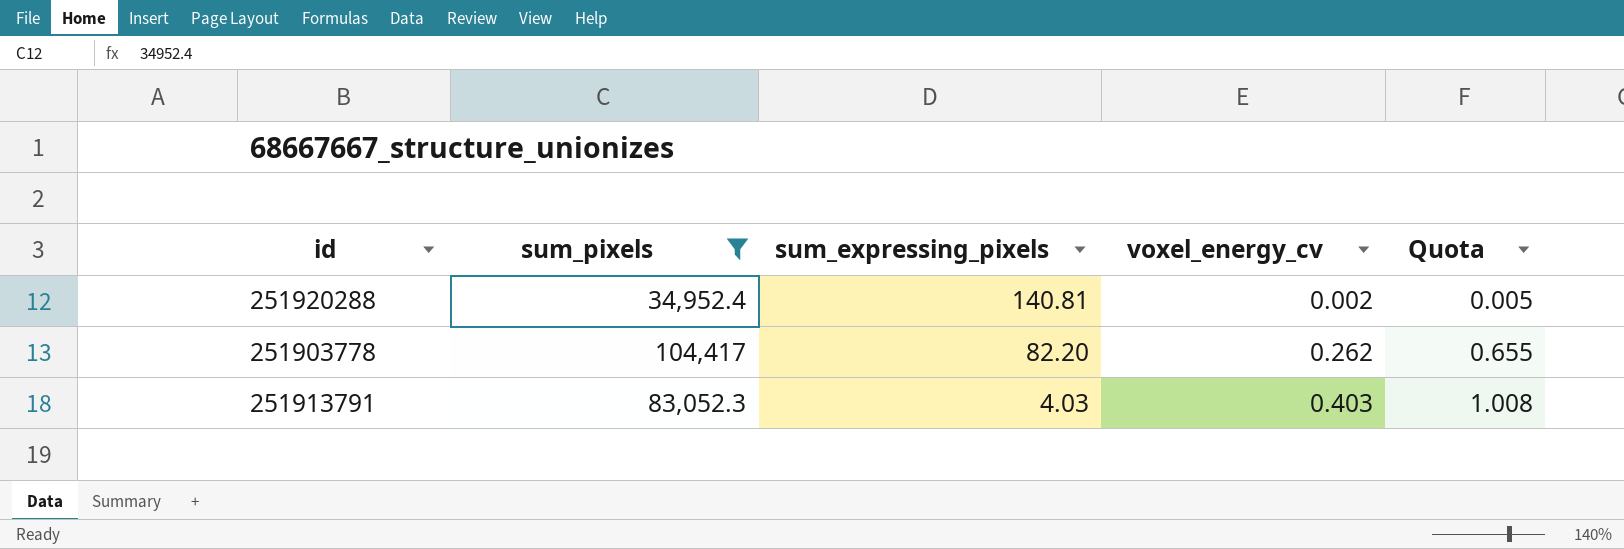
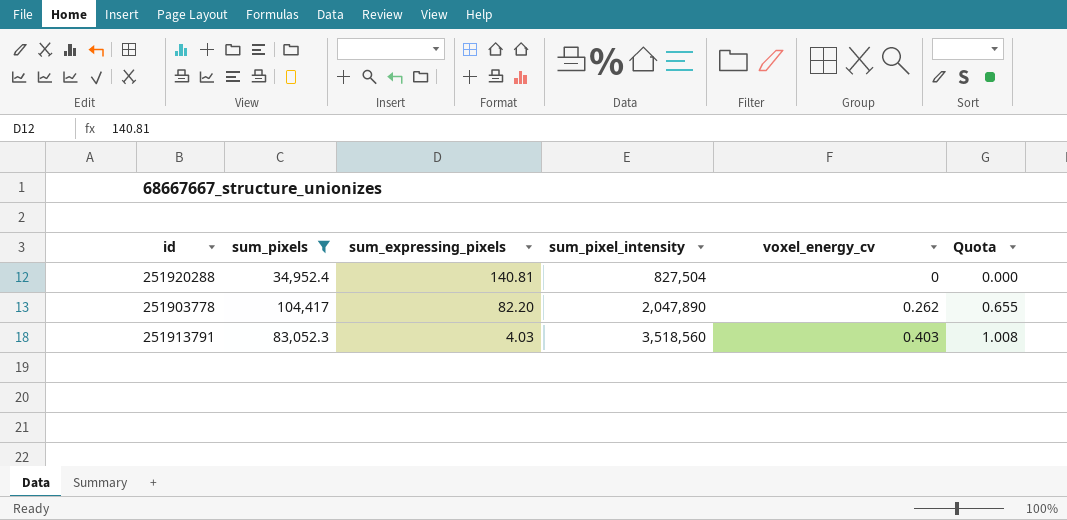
column sum_pixel_intensity | position: none -> 4
251920288 | voxel_energy_cv: 0.002 -> 0
251920288 | Quota: 0.005 -> 0.000

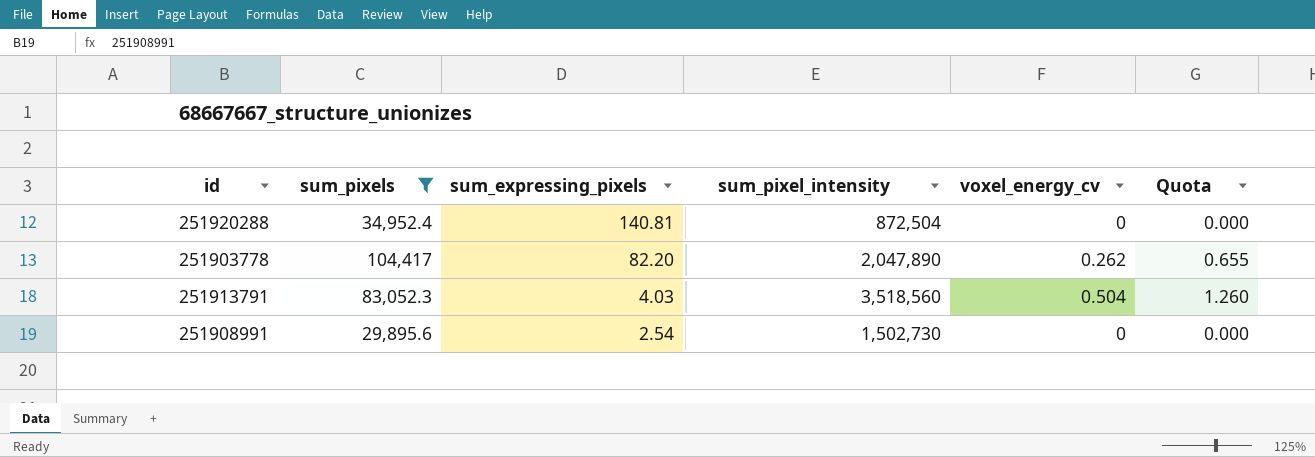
251920288 | sum_pixel_intensity: 827,504 -> 872,504
251913791 | voxel_energy_cv: 0.403 -> 0.504
251913791 | Quota: 1.008 -> 1.260
row 251908991: none -> 29,895.6 | 2.54 | 1,502,730 | 0 | 0.000

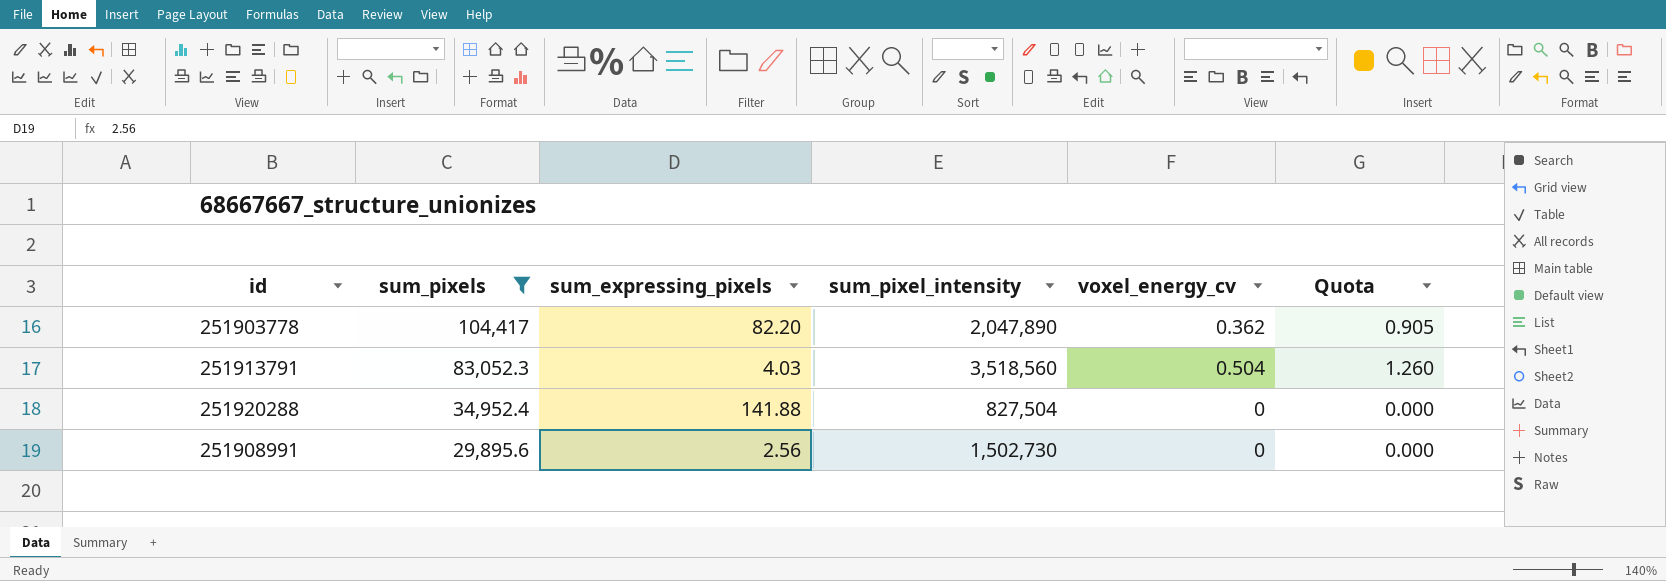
row order: sum_expressing_pixels descending -> sum_pixels descending
251903778 | voxel_energy_cv: 0.262 -> 0.362
251903778 | Quota: 0.655 -> 0.905
251920288 | sum_expressing_pixels: 140.81 -> 141.88
251920288 | sum_pixel_intensity: 872,504 -> 827,504
251908991 | sum_expressing_pixels: 2.54 -> 2.56

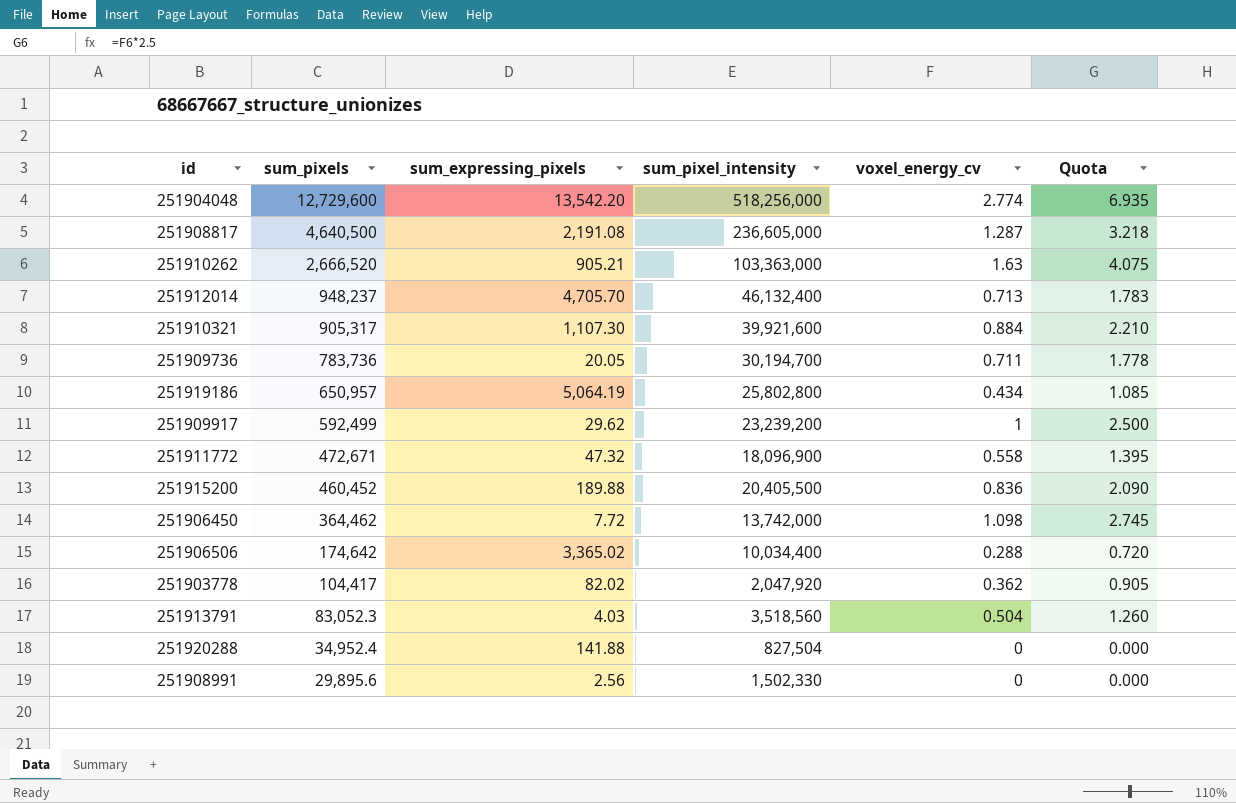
filter: sum_pixels <= 104,417 -> none
251903778 | sum_expressing_pixels: 82.20 -> 82.02
251903778 | sum_pixel_intensity: 2,047,890 -> 2,047,920
251908991 | sum_pixel_intensity: 1,502,730 -> 1,502,330

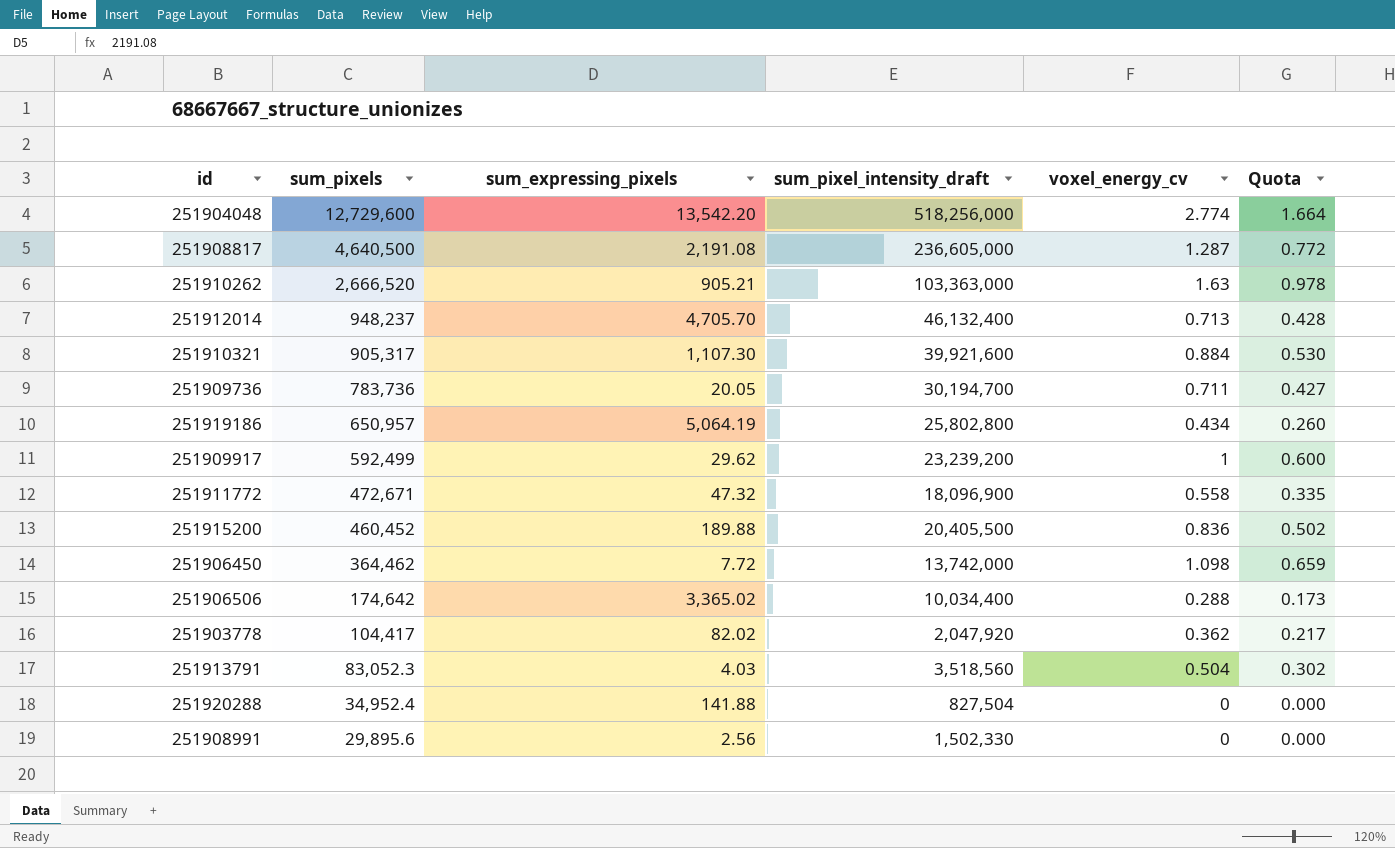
column name: sum_pixel_intensity -> sum_pixel_intensity_draft
column Quota | formula: [voxel_energy_cv] * 2.5 -> [voxel_energy_cv] * 0.6

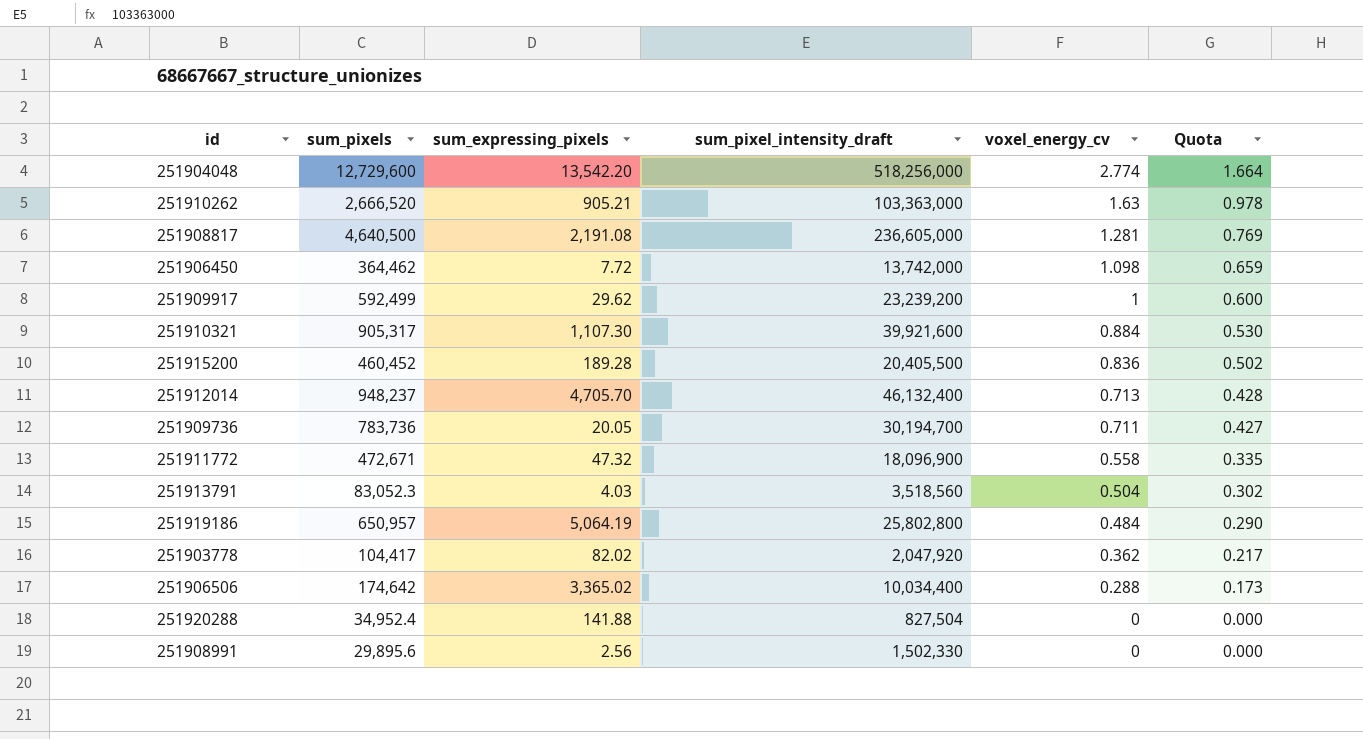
row order: sum_pixels descending -> voxel_energy_cv descending
251908817 | voxel_energy_cv: 1.287 -> 1.281
251908817 | Quota: 0.772 -> 0.769
251915200 | sum_expressing_pixels: 189.88 -> 189.28
251919186 | voxel_energy_cv: 0.434 -> 0.484
251919186 | Quota: 0.260 -> 0.290

